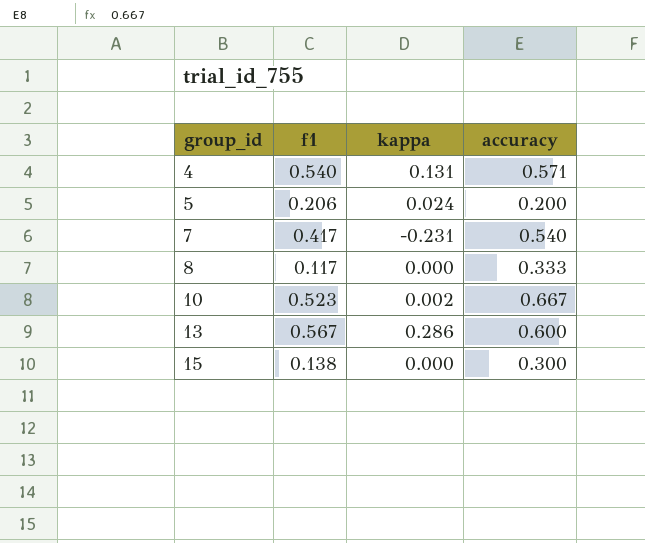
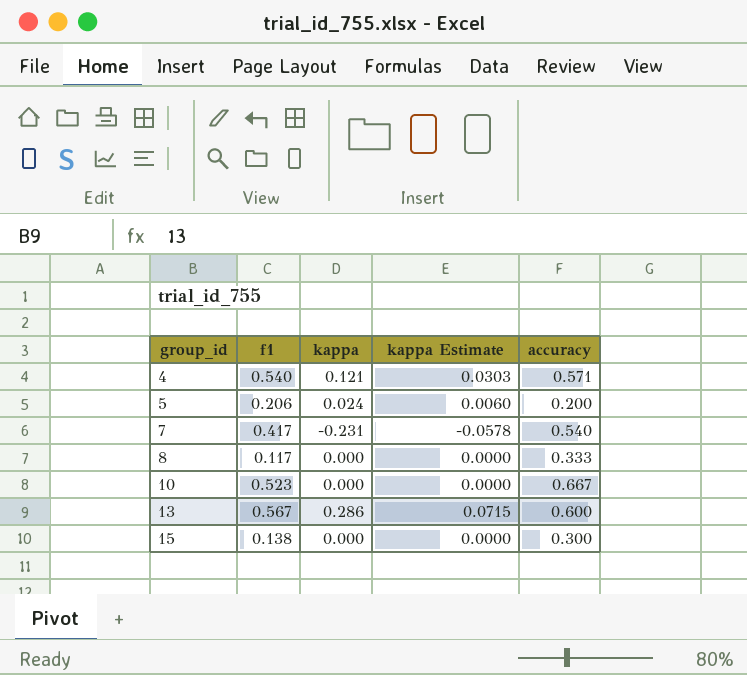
column kappa Estimate | formula: none -> [kappa] * 0.25
4 | kappa: 0.131 -> 0.121
10 | kappa: 0.002 -> 0.000

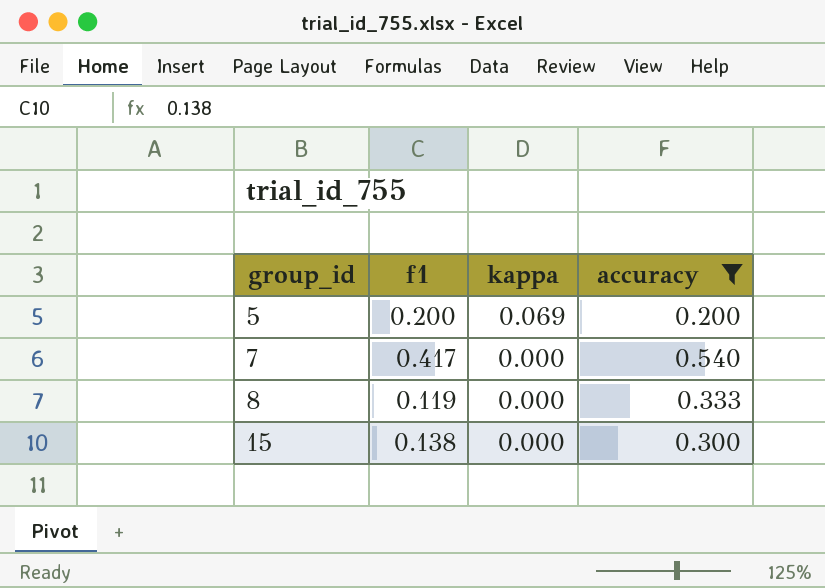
filter: none -> accuracy <= 0.540
column kappa Estimate | formula: [kappa] * 0.25 -> none
5 | f1: 0.206 -> 0.200
5 | kappa: 0.024 -> 0.069
7 | kappa: -0.231 -> 0.000
8 | f1: 0.117 -> 0.119

